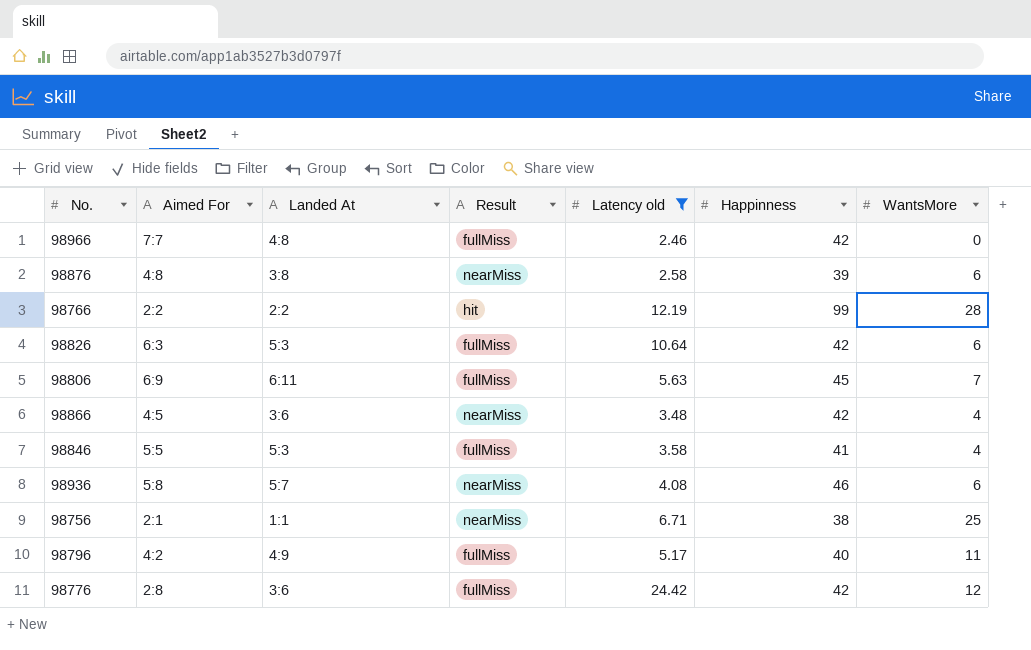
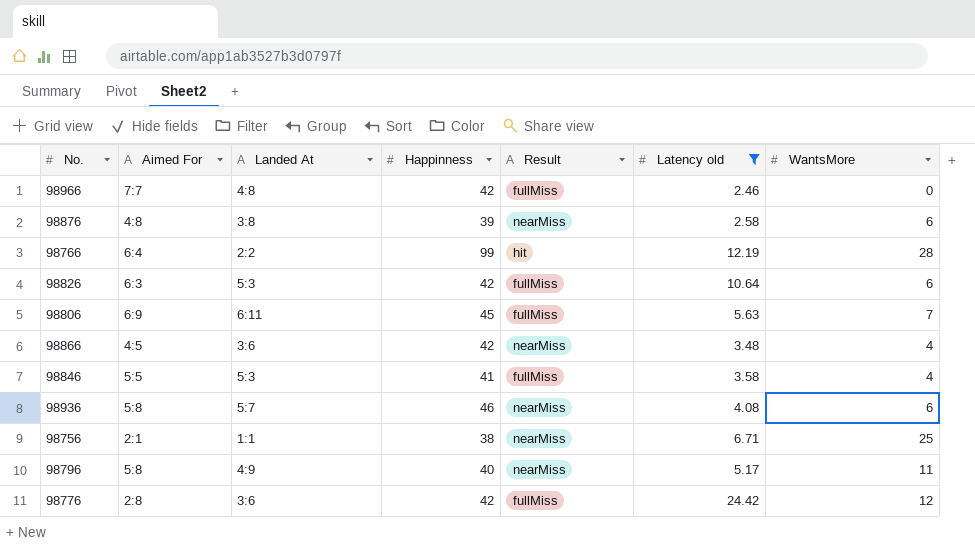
column Happinness | position: 6 -> 4
98766 | Aimed For: 2:2 -> 6:4
98796 | Aimed For: 4:2 -> 5:8
98796 | Result: fullMiss -> nearMiss

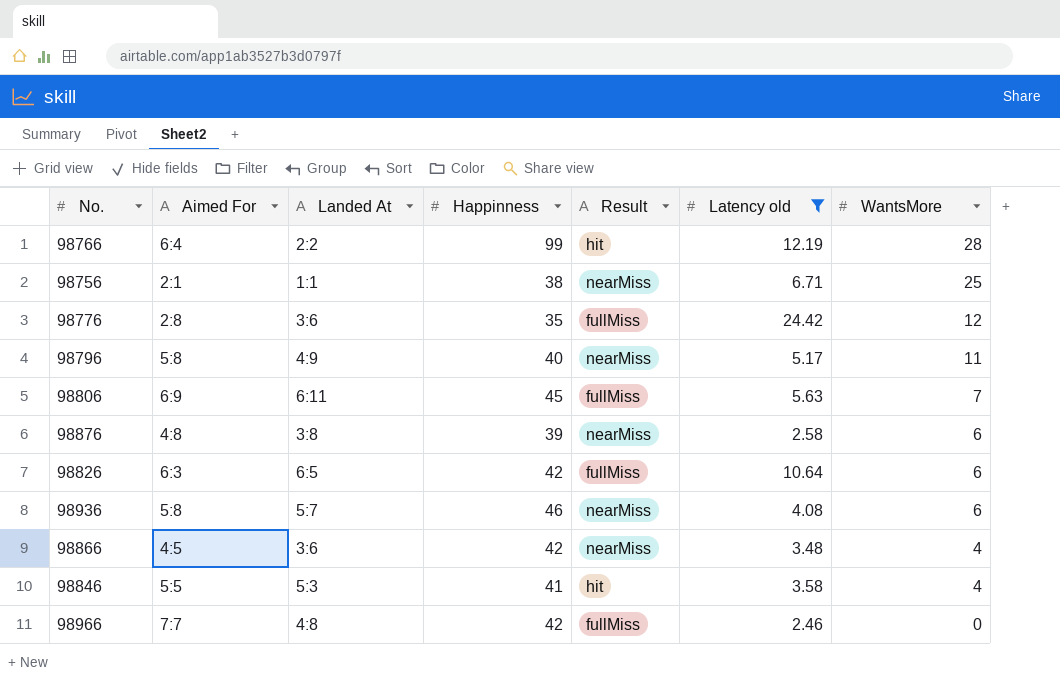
row order: none -> WantsMore descending
98776 | Happinness: 42 -> 35
98826 | Landed At: 5:3 -> 6:5
98846 | Result: fullMiss -> hit

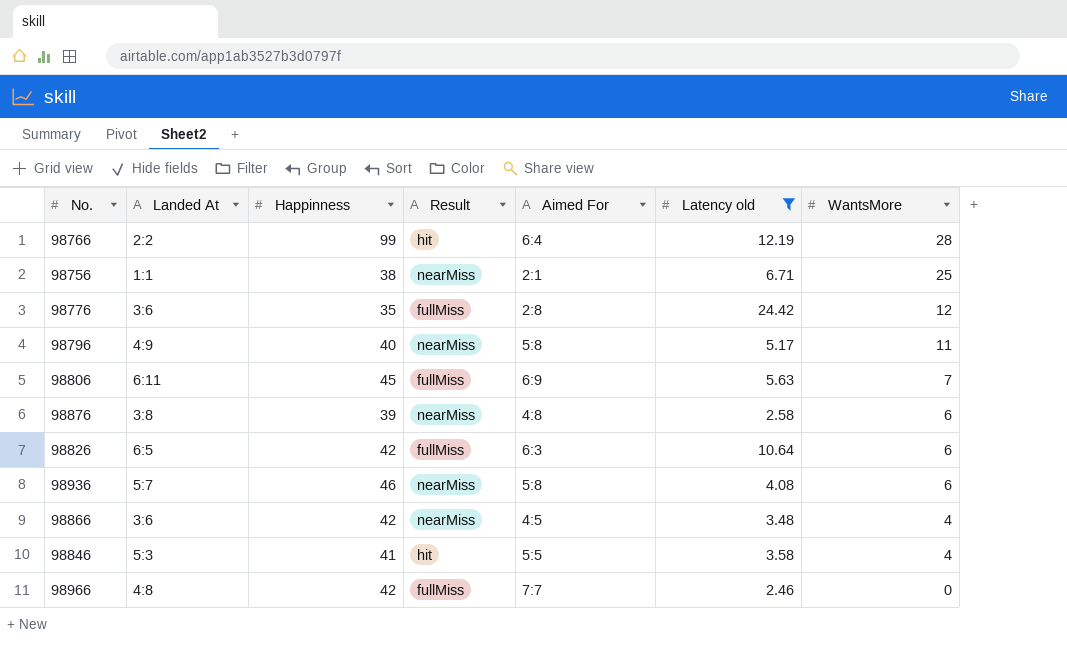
column Aimed For | position: 2 -> 5

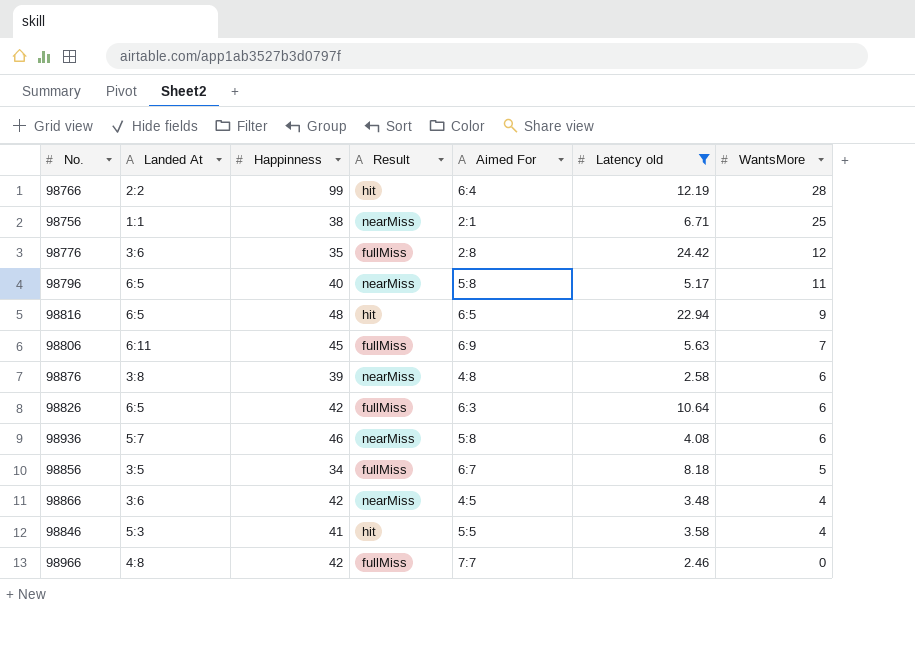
98796 | Landed At: 4:9 -> 6:5
row 98816: none -> 6:5 | 48 | hit | 6:5 | 22.94 | 9
row 98856: none -> 3:5 | 34 | fullMiss | 6:7 | 8.18 | 5

